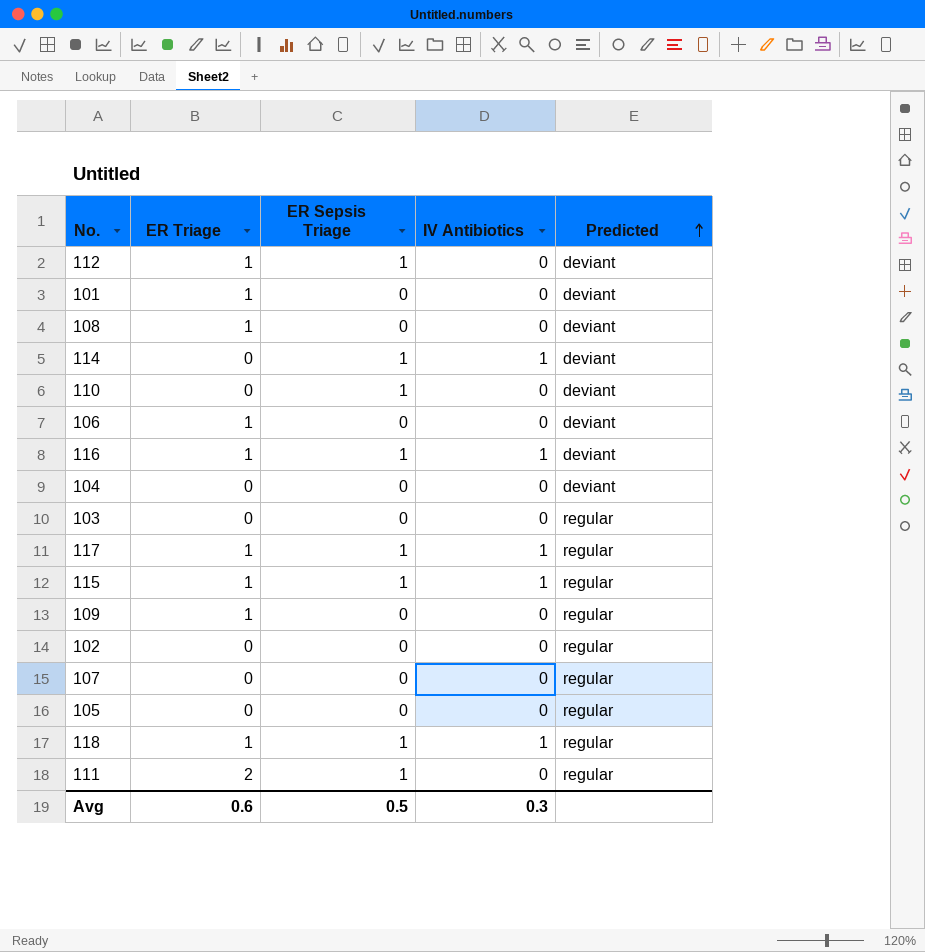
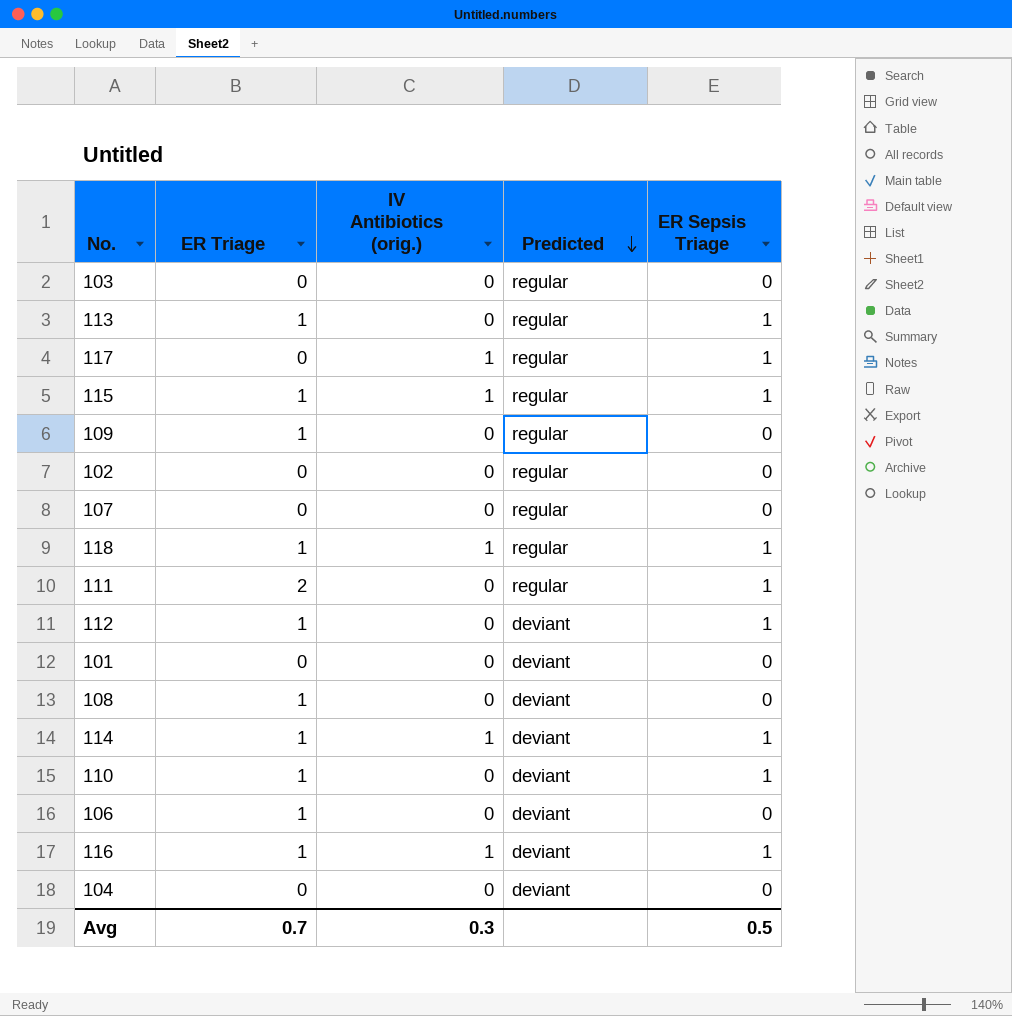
row order: Predicted ascending -> Predicted descending
column name: IV Antibiotics -> IV Antibiotics (orig.)
column ER Sepsis Triage | position: 3 -> 5
row 105: 0 | 0 | 0 | regular -> none
row 113: none -> 1 | 0 | regular | 1
117 | ER Triage: 1 -> 0
101 | ER Triage: 1 -> 0
114 | ER Triage: 0 -> 1
110 | ER Triage: 0 -> 1
Avg | ER Triage: 0.6 -> 0.7

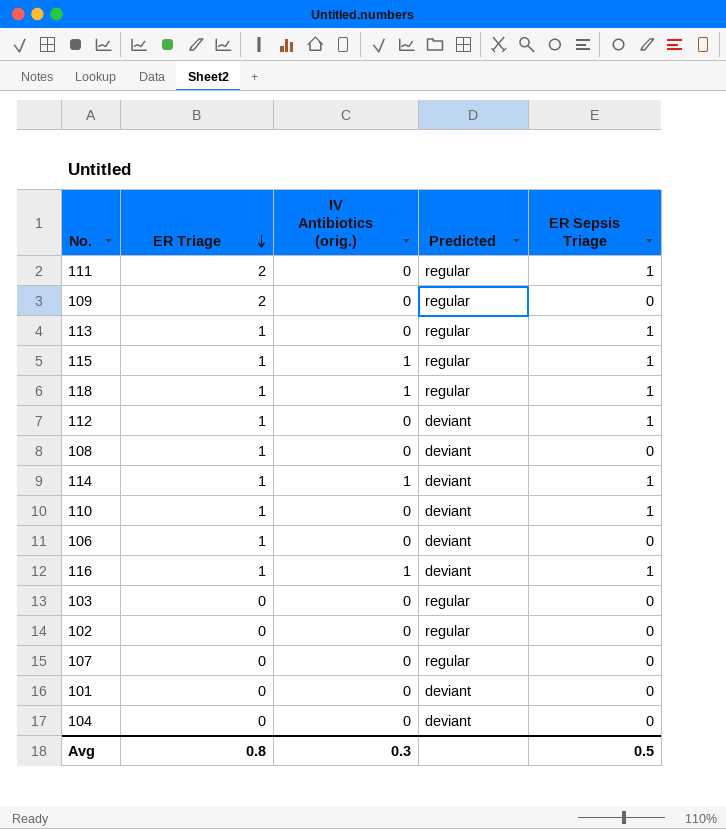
row order: Predicted descending -> ER Triage descending
row 117: 0 | 1 | regular | 1 -> none
109 | ER Triage: 1 -> 2
Avg | ER Triage: 0.7 -> 0.8

